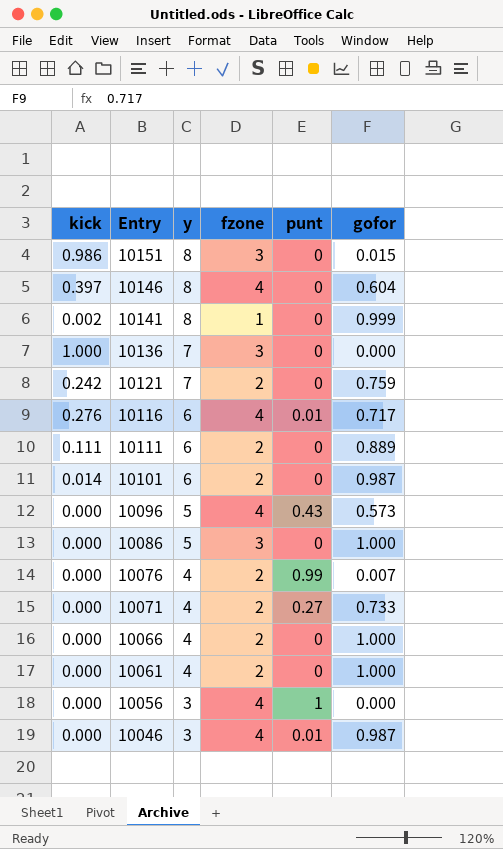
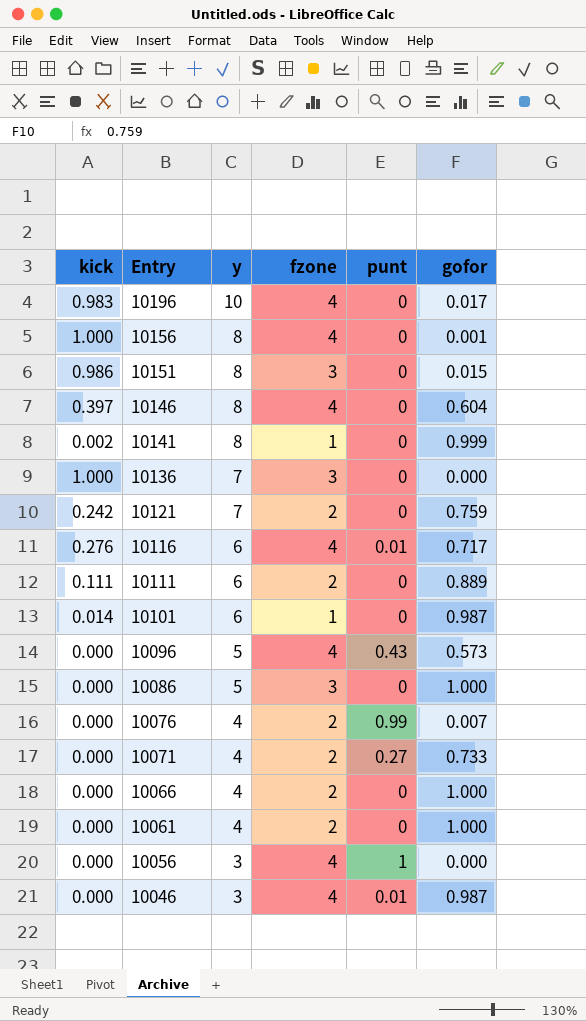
row 10196: none -> 0.983 | 10 | 4 | 0 | 0.017
row 10156: none -> 1.000 | 8 | 4 | 0 | 0.001
10101 | fzone: 2 -> 1

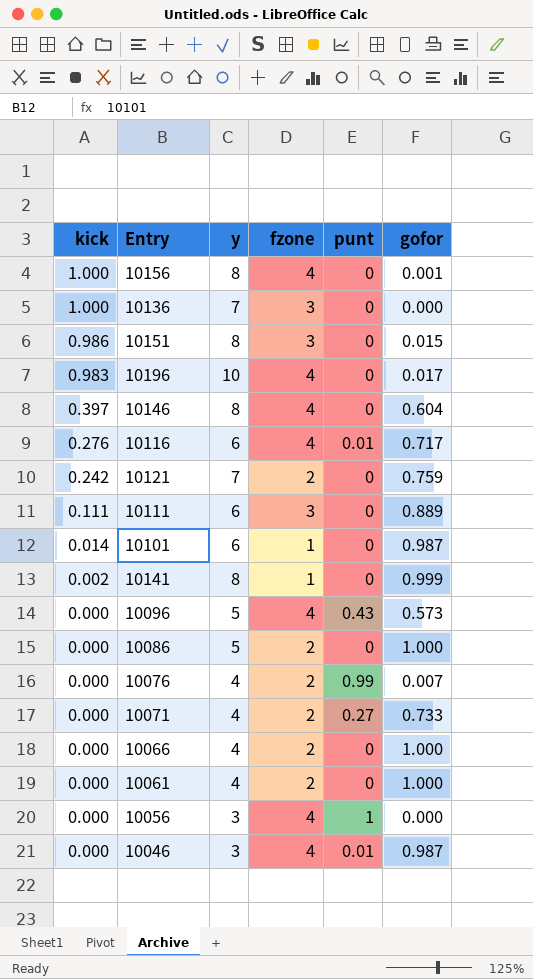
row order: Entry descending -> kick descending
10111 | fzone: 2 -> 3
10086 | fzone: 3 -> 2

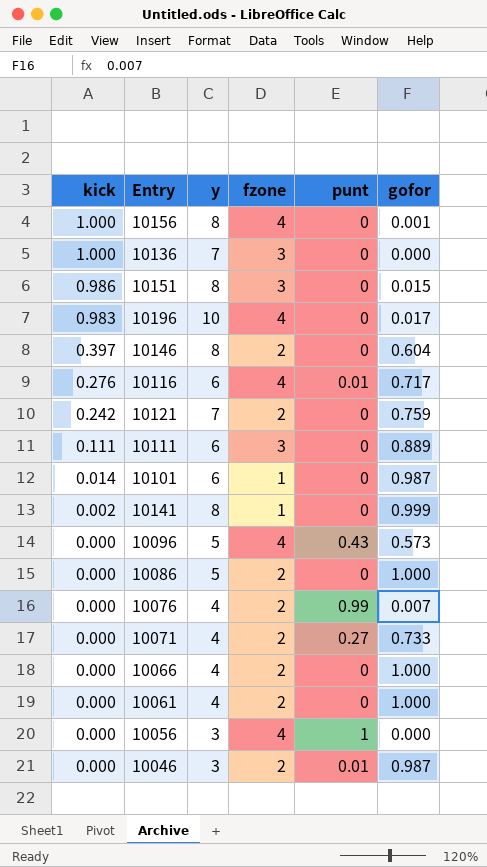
10146 | fzone: 4 -> 2
10046 | fzone: 4 -> 2

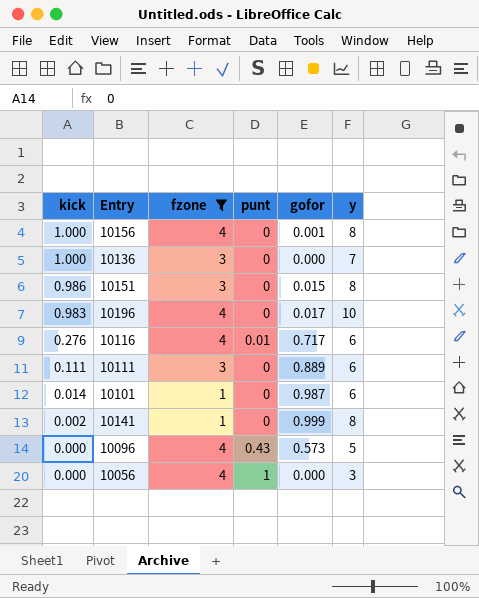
filter: none -> fzone != 2
column y | position: 3 -> 6

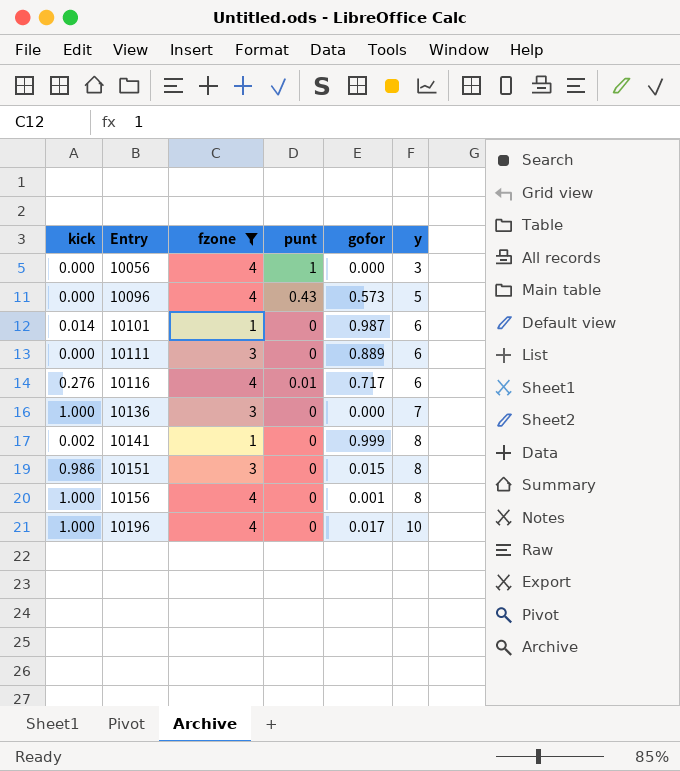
row order: kick descending -> Entry ascending
10111 | kick: 0.111 -> 0.000
10196 | kick: 0.983 -> 1.000

